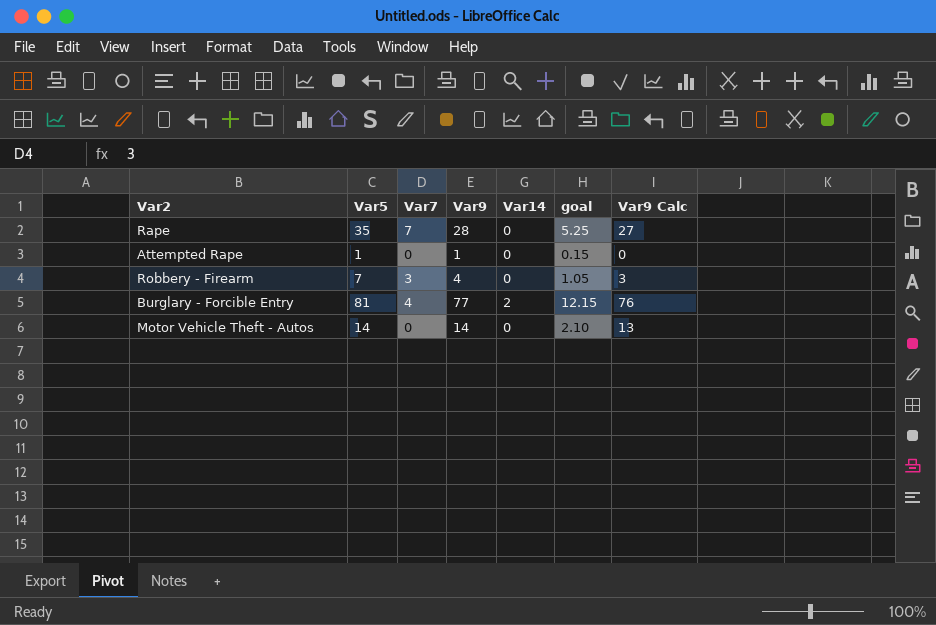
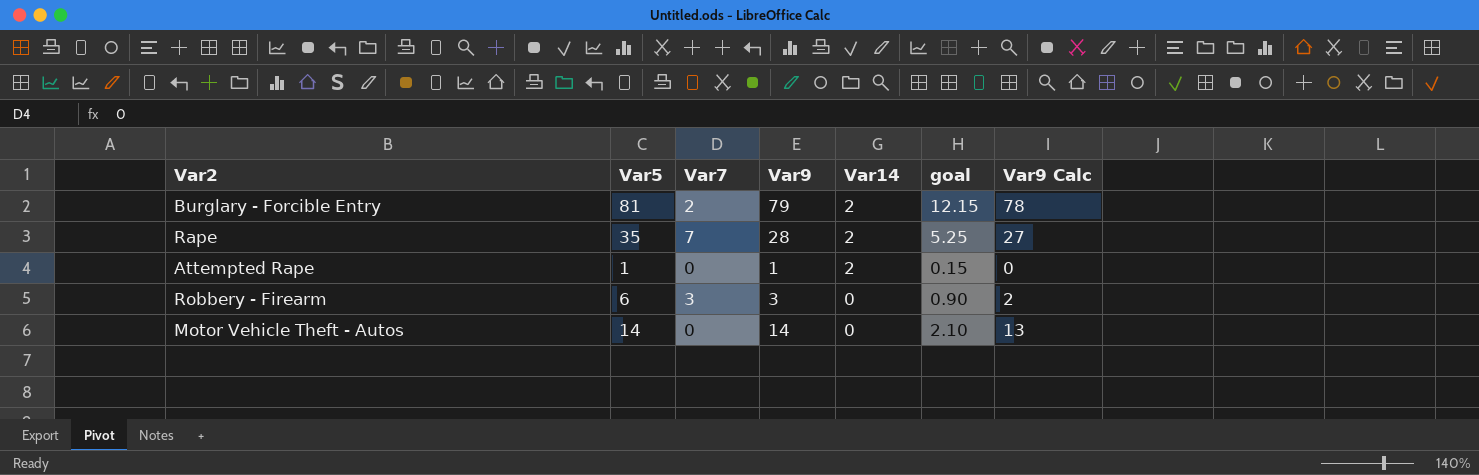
row order: none -> Var14 descending
Burglary - Forcible Entry | Var7: 4 -> 2
Burglary - Forcible Entry | Var9: 77 -> 79
Burglary - Forcible Entry | Var9 Calc: 76 -> 78
Rape | Var14: 0 -> 2
Attempted Rape | Var14: 0 -> 2
Robbery - Firearm | Var5: 7 -> 6
Robbery - Firearm | Var9: 4 -> 3
Robbery - Firearm | goal: 1.05 -> 0.90
Robbery - Firearm | Var9 Calc: 3 -> 2

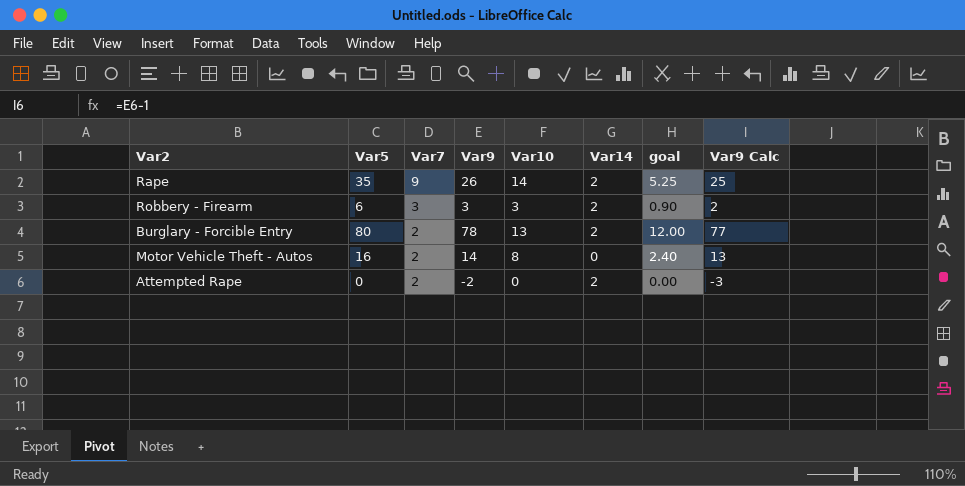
row order: Var14 descending -> Var7 descending
column Var10 | position: none -> 5
Rape | Var7: 7 -> 9
Rape | Var9: 28 -> 26
Rape | Var9 Calc: 27 -> 25
Robbery - Firearm | Var14: 0 -> 2
Burglary - Forcible Entry | Var5: 81 -> 80
Burglary - Forcible Entry | Var9: 79 -> 78
Burglary - Forcible Entry | goal: 12.15 -> 12.00
Burglary - Forcible Entry | Var9 Calc: 78 -> 77
Motor Vehicle Theft - Autos | Var5: 14 -> 16
Motor Vehicle Theft - Autos | Var7: 0 -> 2
Motor Vehicle Theft - Autos | goal: 2.10 -> 2.40
Attempted Rape | Var5: 1 -> 0
Attempted Rape | Var7: 0 -> 2
Attempted Rape | Var9: 1 -> -2
Attempted Rape | goal: 0.15 -> 0.00
Attempted Rape | Var9 Calc: 0 -> -3

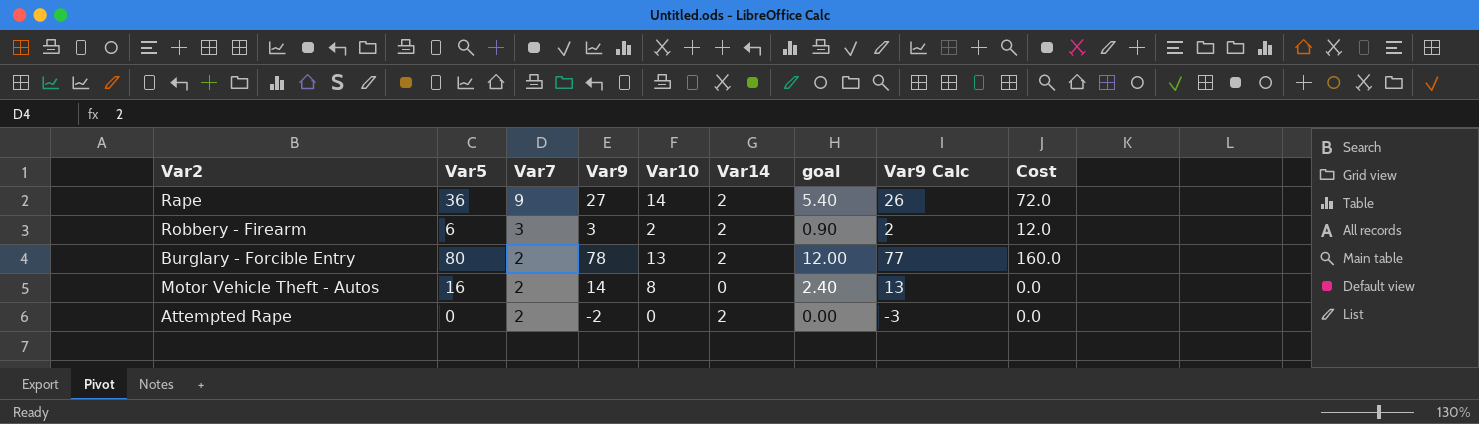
column Cost | formula: none -> [Var5] * [Var14]
Rape | Var5: 35 -> 36
Rape | Var9: 26 -> 27
Rape | goal: 5.25 -> 5.40
Rape | Var9 Calc: 25 -> 26
Robbery - Firearm | Var10: 3 -> 2

